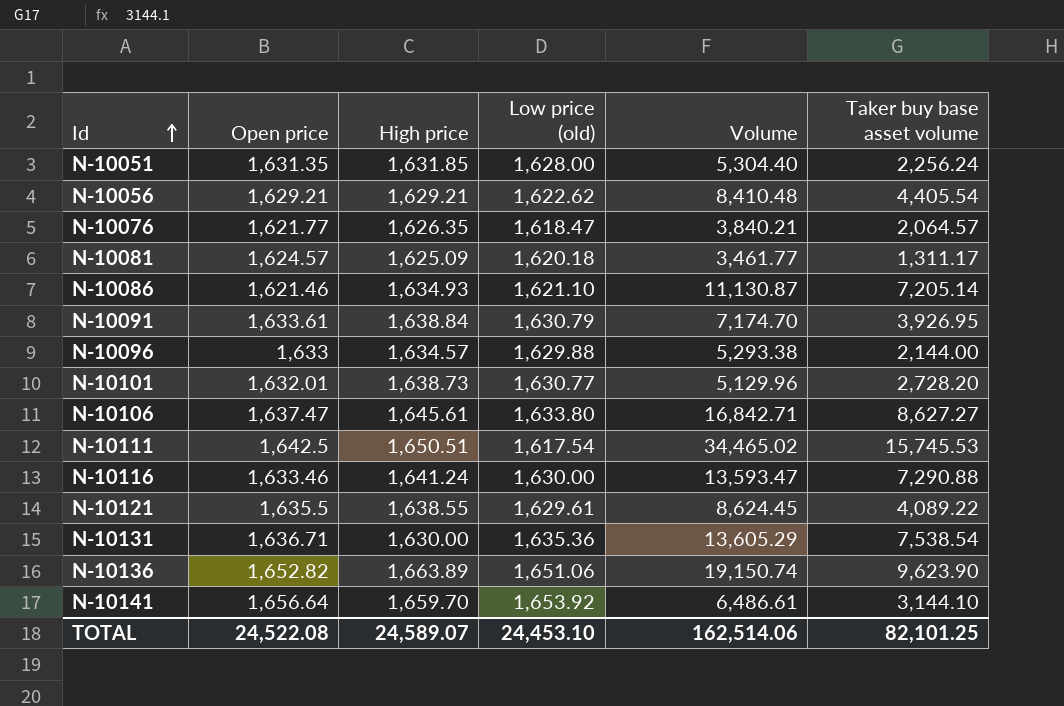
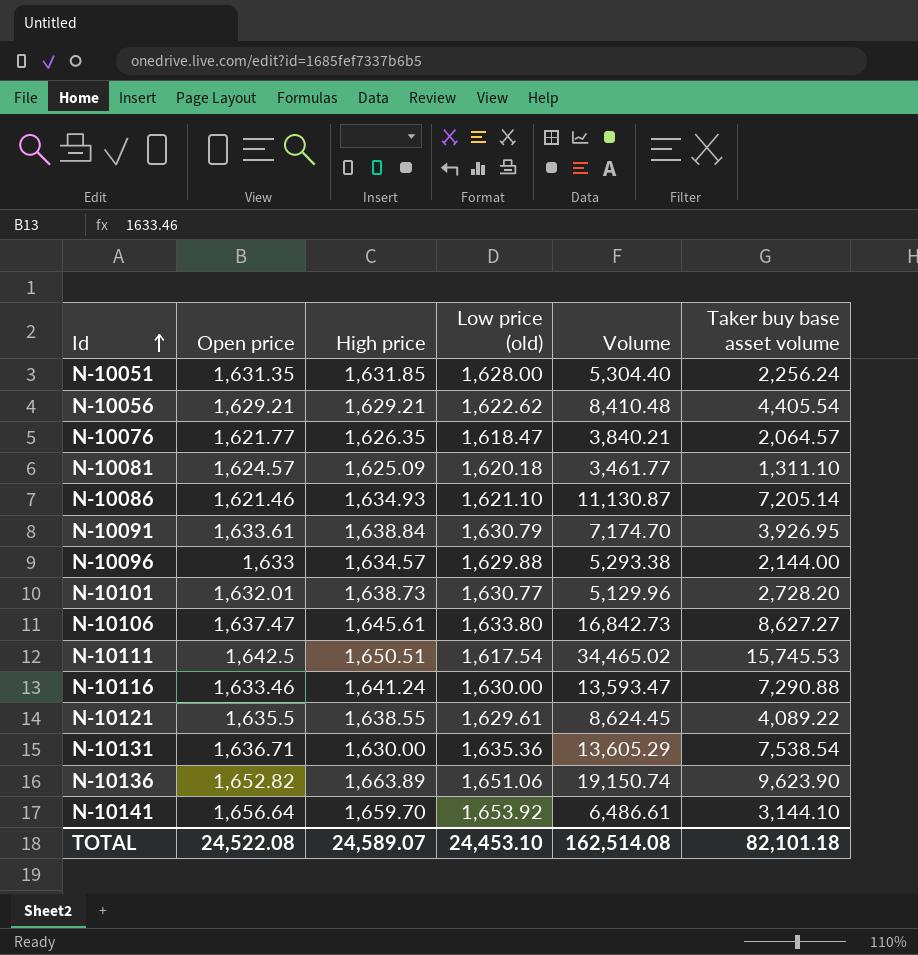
N-10081 | Taker buy base asset volume: 1,311.17 -> 1,311.10
N-10106 | Volume: 16,842.71 -> 16,842.73
TOTAL | Volume: 162,514.06 -> 162,514.08
TOTAL | Taker buy base asset volume: 82,101.25 -> 82,101.18

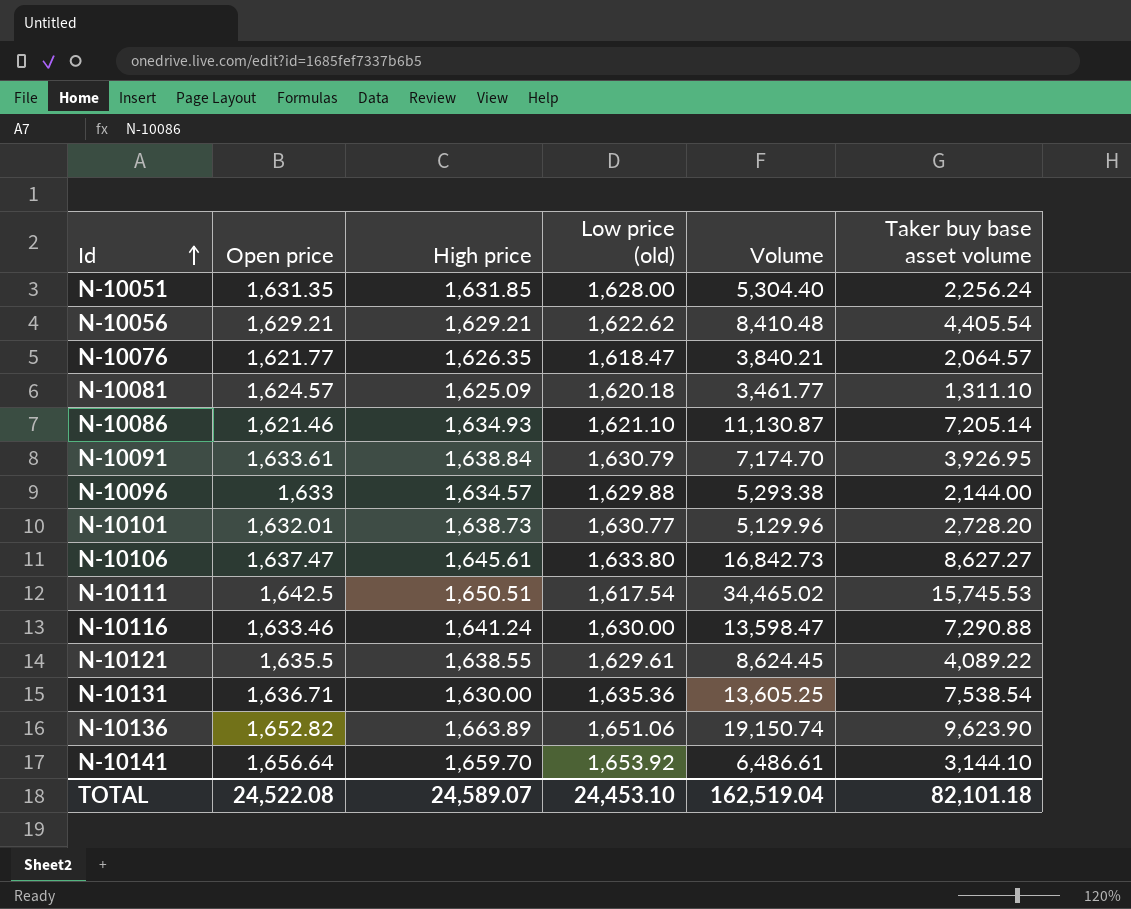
N-10116 | Volume: 13,593.47 -> 13,598.47
N-10131 | Volume: 13,605.29 -> 13,605.25
TOTAL | Volume: 162,514.08 -> 162,519.04

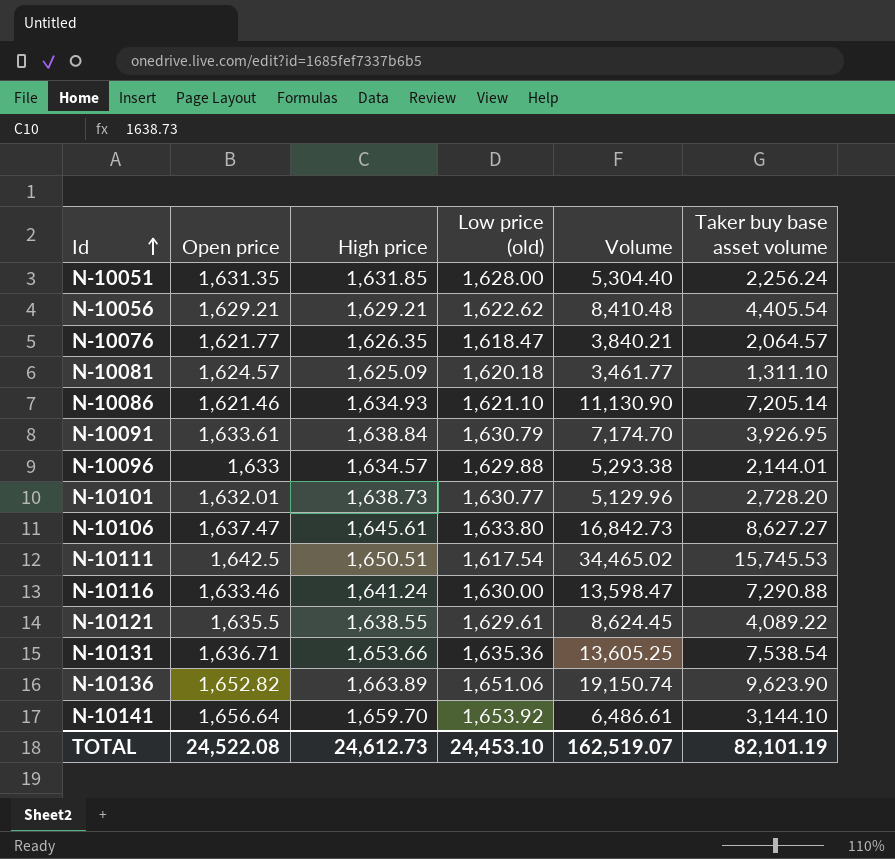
N-10086 | Volume: 11,130.87 -> 11,130.90
N-10096 | Taker buy base asset volume: 2,144.00 -> 2,144.01
N-10131 | High price: 1,630.00 -> 1,653.66
TOTAL | High price: 24,589.07 -> 24,612.73
TOTAL | Volume: 162,519.04 -> 162,519.07
TOTAL | Taker buy base asset volume: 82,101.18 -> 82,101.19

